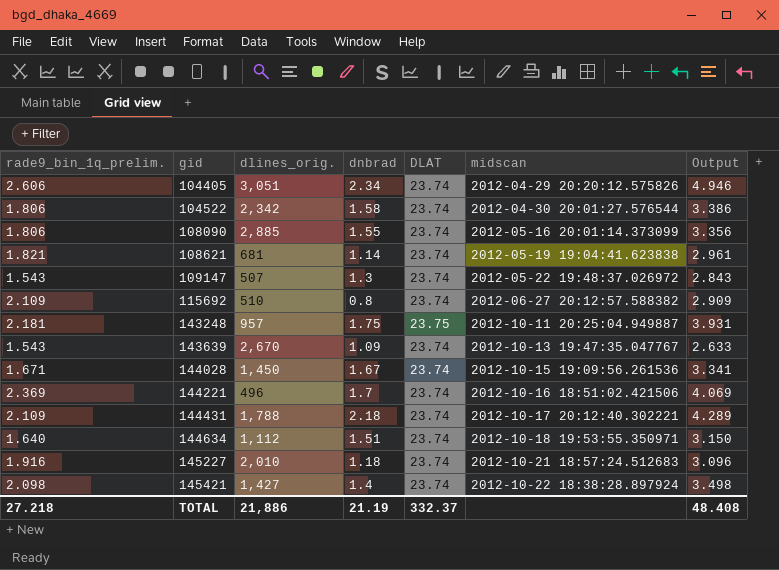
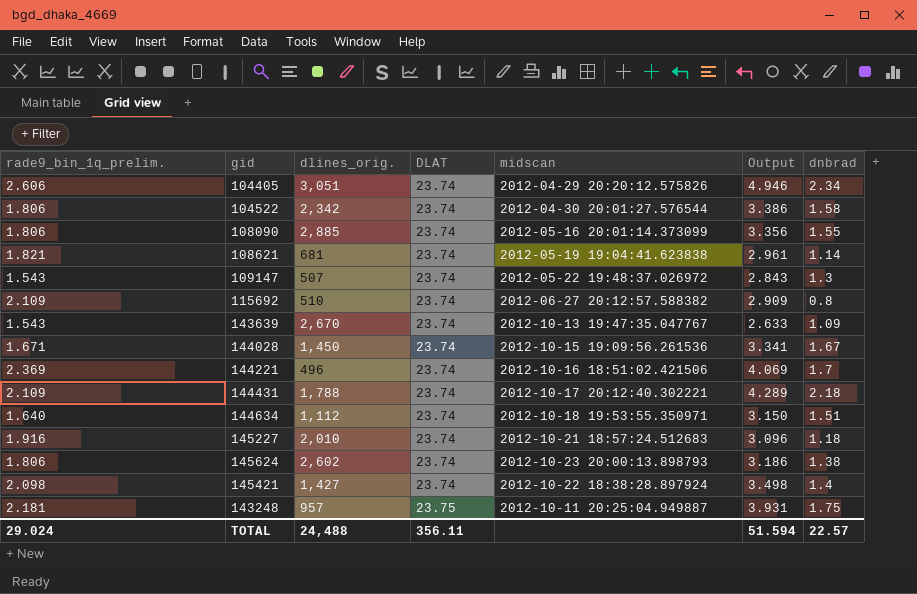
row order: gid ascending -> DLAT ascending
column dnbrad | position: 4 -> 7
row 145624: none -> 1.806 | 2,602 | 23.74 | 2012-10-23 20:00:13.898793 | 3.186 | 1.38
TOTAL | rade9_bin_1q_prelim.: 27.218 -> 29.024
TOTAL | dlines_orig.: 21,886 -> 24,488
TOTAL | DLAT: 332.37 -> 356.11
TOTAL | Output: 48.408 -> 51.594
TOTAL | dnbrad: 21.19 -> 22.57

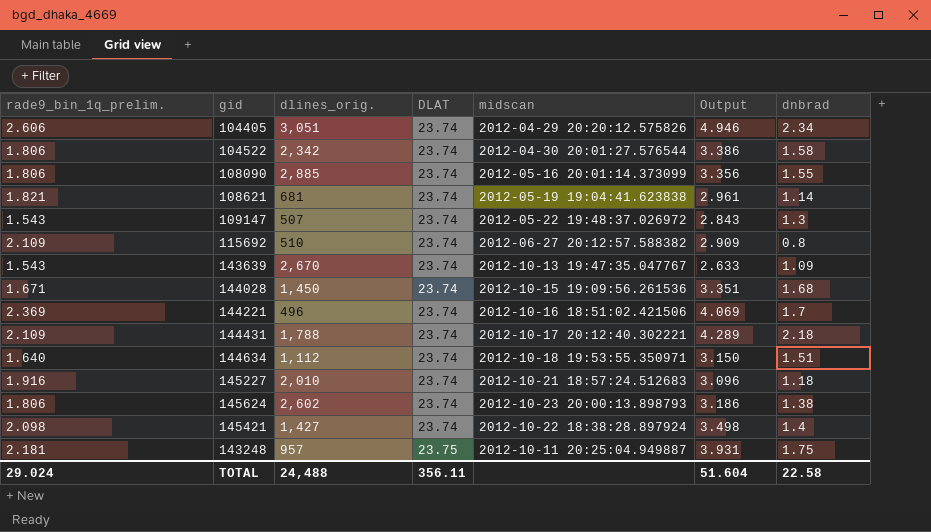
144028 | Output: 3.341 -> 3.351
144028 | dnbrad: 1.67 -> 1.68
TOTAL | Output: 51.594 -> 51.604
TOTAL | dnbrad: 22.57 -> 22.58

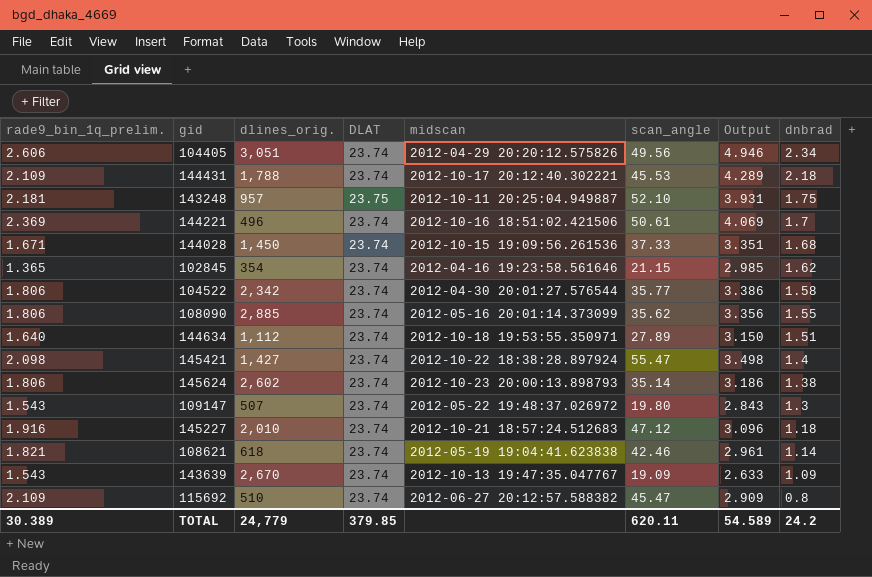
row order: DLAT ascending -> dnbrad descending
column scan_angle | position: none -> 6
row 102845: none -> 1.365 | 354 | 23.74 | 2012-04-16 19:23:58.561646 | 21.15 | 2.985 | 1.62
108621 | dlines_orig.: 681 -> 618
TOTAL | rade9_bin_1q_prelim.: 29.024 -> 30.389
TOTAL | dlines_orig.: 24,488 -> 24,779
TOTAL | DLAT: 356.11 -> 379.85
TOTAL | Output: 51.604 -> 54.589
TOTAL | dnbrad: 22.58 -> 24.2

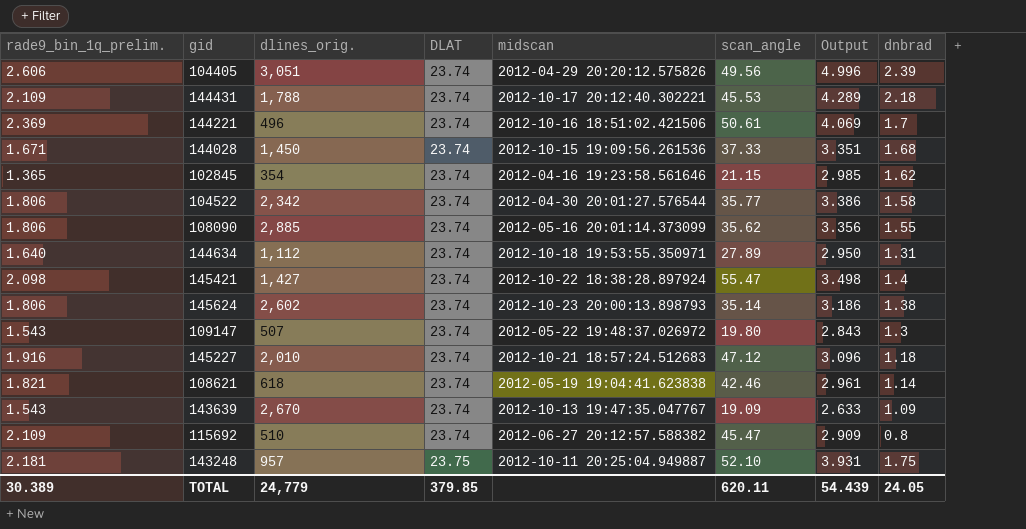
row order: dnbrad descending -> DLAT ascending
104405 | Output: 4.946 -> 4.996
104405 | dnbrad: 2.34 -> 2.39
144634 | Output: 3.150 -> 2.950
144634 | dnbrad: 1.51 -> 1.31
TOTAL | Output: 54.589 -> 54.439
TOTAL | dnbrad: 24.2 -> 24.05

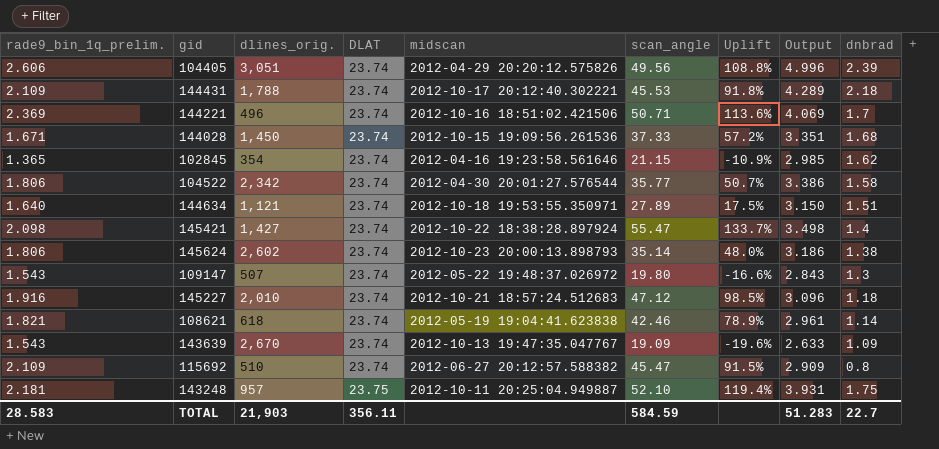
column Uplift | formula: none -> ([scan_angle] - [DLAT]) / [DLAT]
row 108090: 1.806 | 2,885 | 23.74 | 2012-05-16 20:01:14.373099 | 35.62 | 3.356 | 1.55 -> none
144221 | scan_angle: 50.61 -> 50.71
144634 | dlines_orig.: 1,112 -> 1,121
144634 | Output: 2.950 -> 3.150
144634 | dnbrad: 1.31 -> 1.51
TOTAL | rade9_bin_1q_prelim.: 30.389 -> 28.583
TOTAL | dlines_orig.: 24,779 -> 21,903
TOTAL | DLAT: 379.85 -> 356.11
TOTAL | scan_angle: 620.11 -> 584.59
TOTAL | Output: 54.439 -> 51.283
TOTAL | dnbrad: 24.05 -> 22.7

